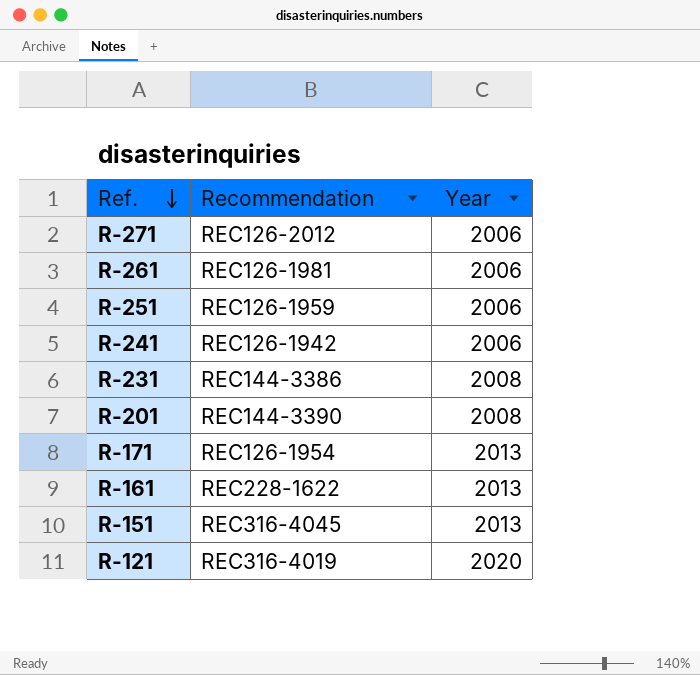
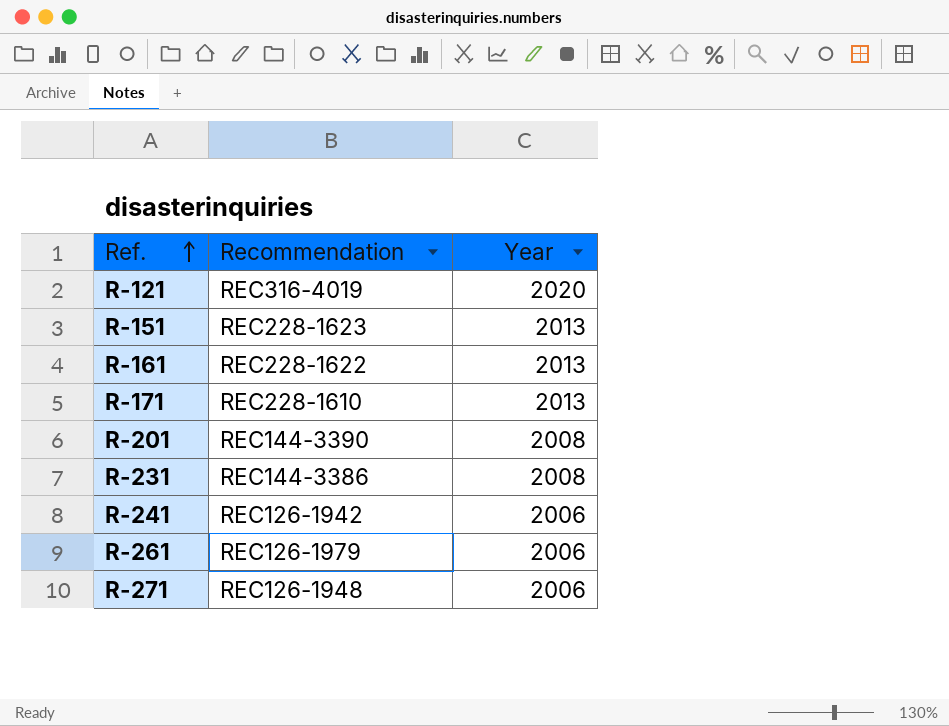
row order: Ref. descending -> Ref. ascending
row R-251: REC126-1959 | 2006 -> none
R-151 | Recommendation: REC316-4045 -> REC228-1623
R-171 | Recommendation: REC126-1954 -> REC228-1610
R-261 | Recommendation: REC126-1981 -> REC126-1979
R-271 | Recommendation: REC126-2012 -> REC126-1948

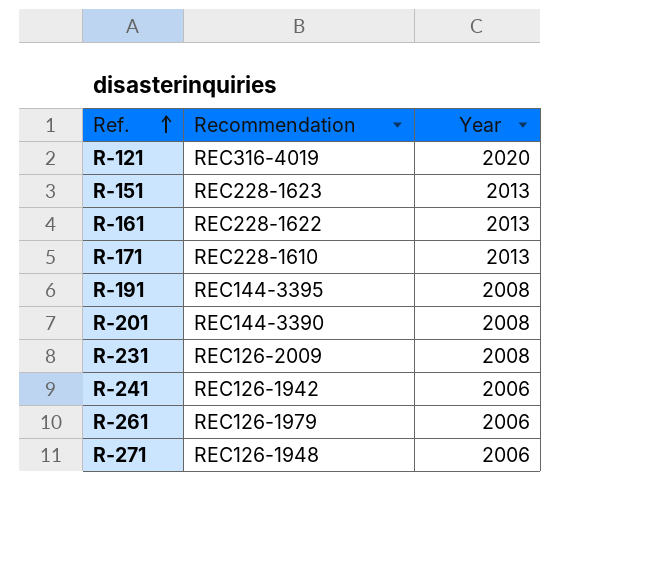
row R-191: none -> REC144-3395 | 2008
R-231 | Recommendation: REC144-3386 -> REC126-2009

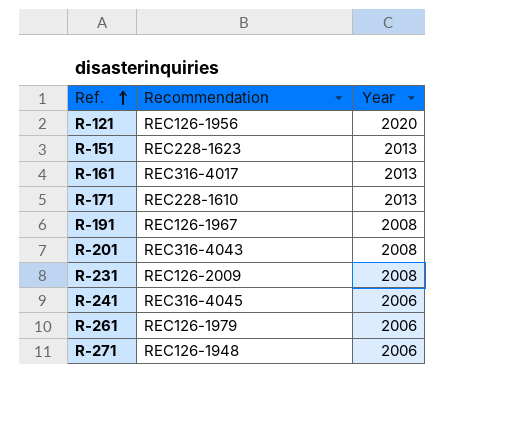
R-121 | Recommendation: REC316-4019 -> REC126-1956
R-161 | Recommendation: REC228-1622 -> REC316-4017
R-191 | Recommendation: REC144-3395 -> REC126-1967
R-201 | Recommendation: REC144-3390 -> REC316-4043
R-241 | Recommendation: REC126-1942 -> REC316-4045

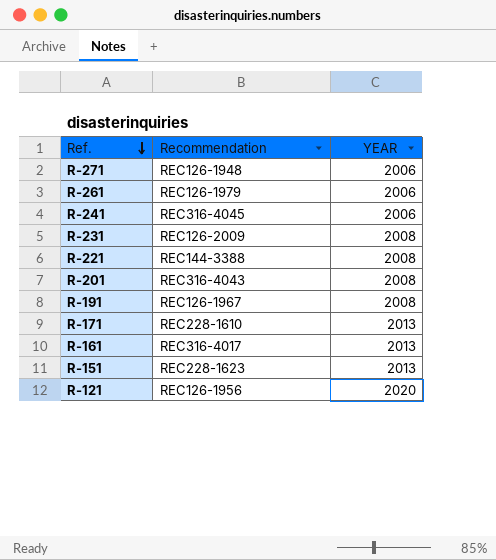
row order: Ref. ascending -> Ref. descending
column name: Year -> YEAR
row R-221: none -> REC144-3388 | 2008

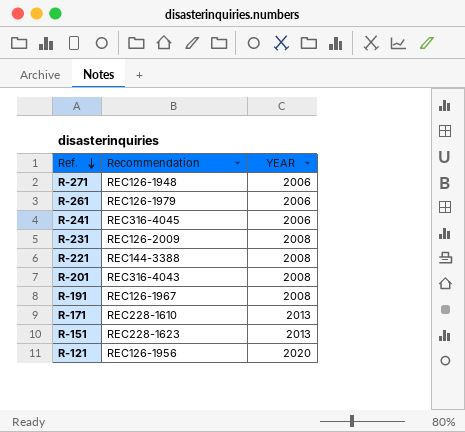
row R-161: REC316-4017 | 2013 -> none

